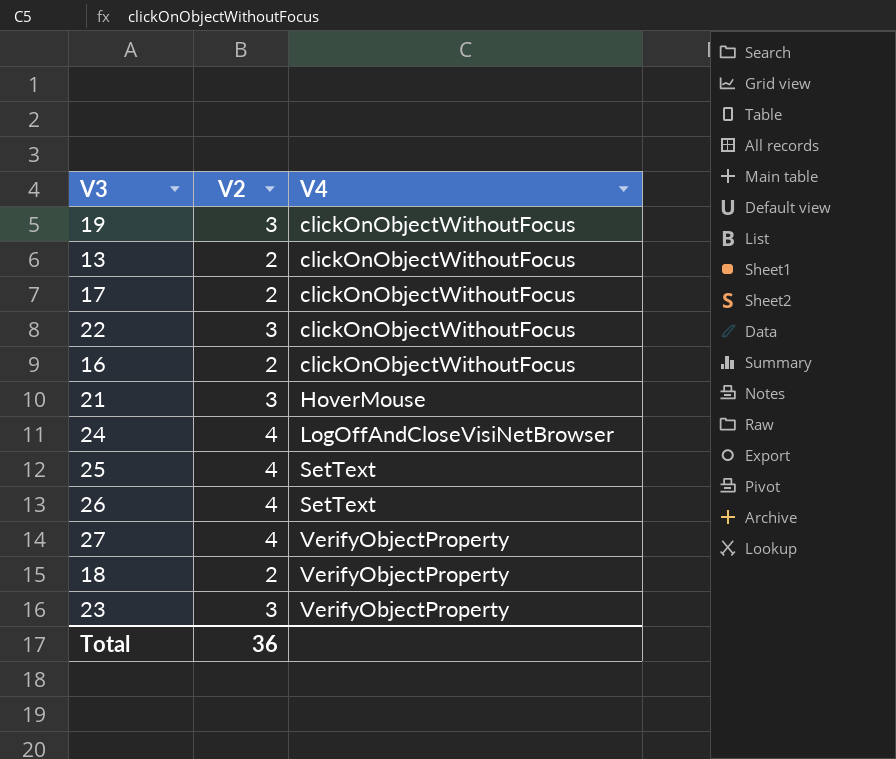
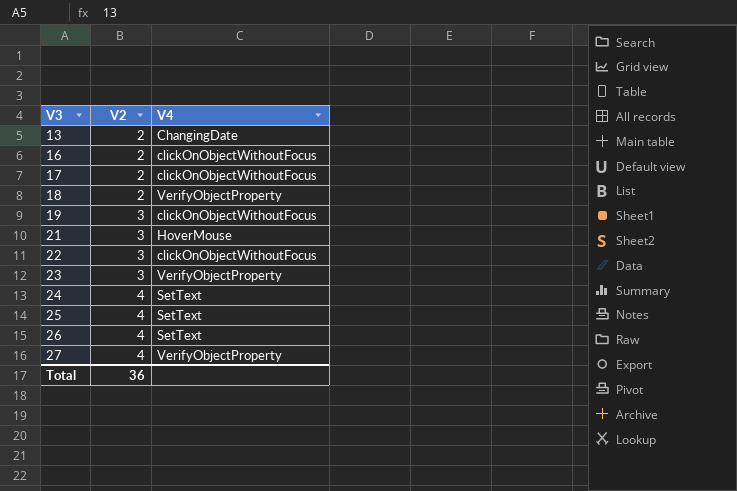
row order: V4 ascending -> V3 ascending
13 | V4: clickOnObjectWithoutFocus -> ChangingDate
24 | V4: LogOffAndCloseVisiNetBrowser -> SetText

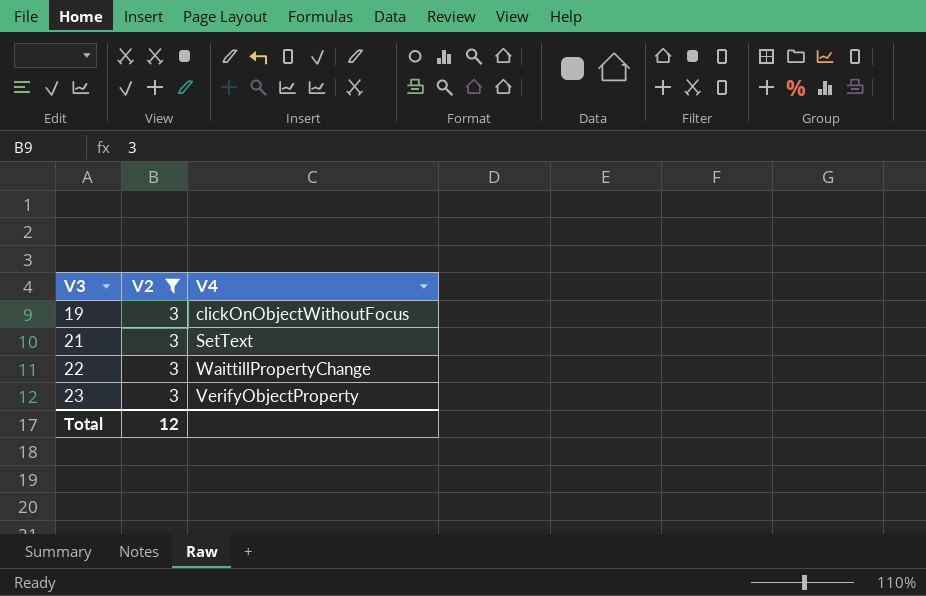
filter: none -> V2 = 3
21 | V4: HoverMouse -> SetText
22 | V4: clickOnObjectWithoutFocus -> WaittillPropertyChange
Total | V2: 36 -> 12

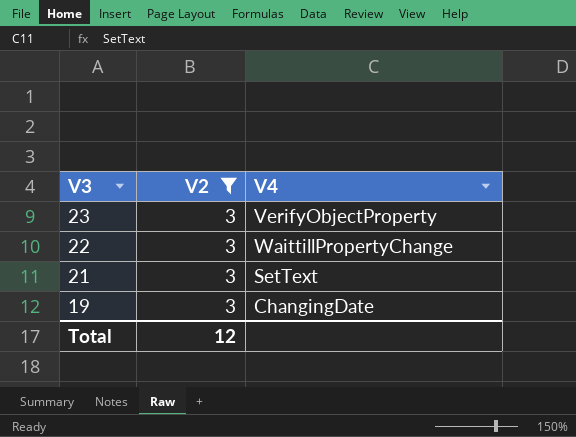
row order: V3 ascending -> V3 descending
19 | V4: clickOnObjectWithoutFocus -> ChangingDate

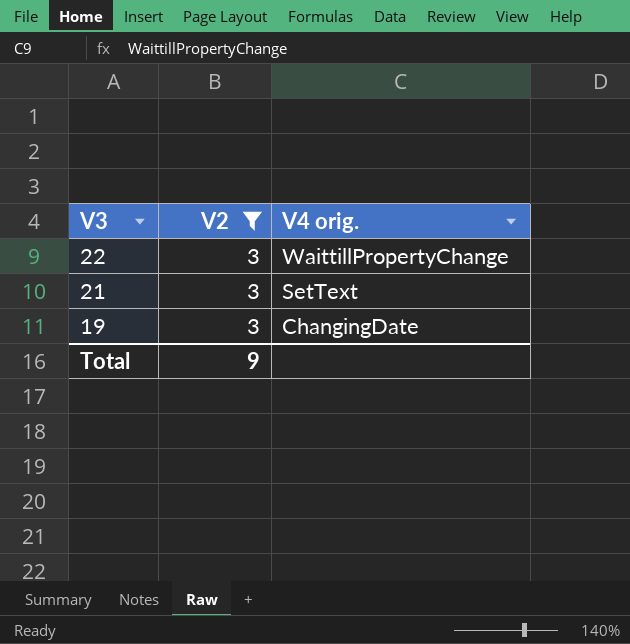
column name: V4 -> V4 orig.
row 23: 3 | VerifyObjectProperty -> none
Total | V2: 12 -> 9

